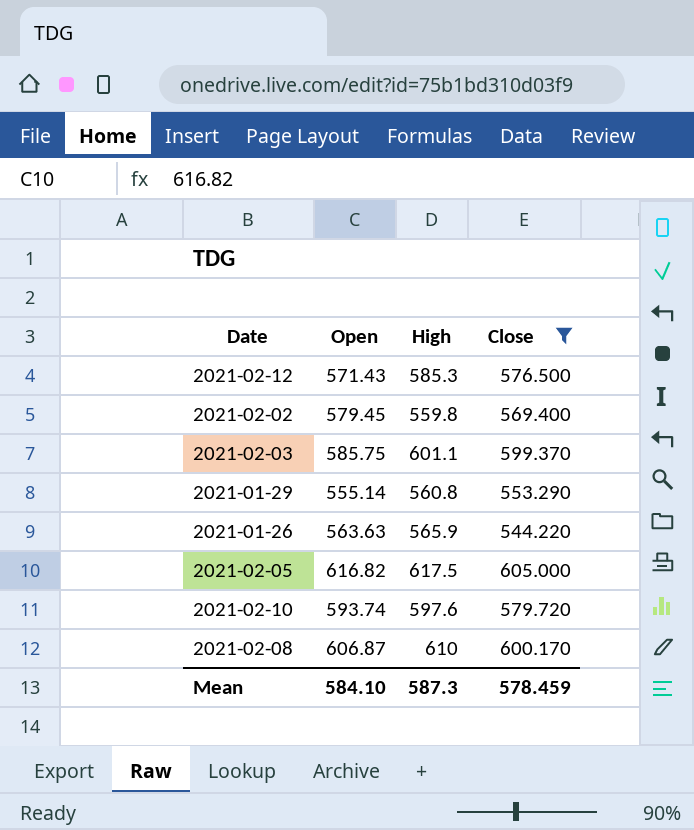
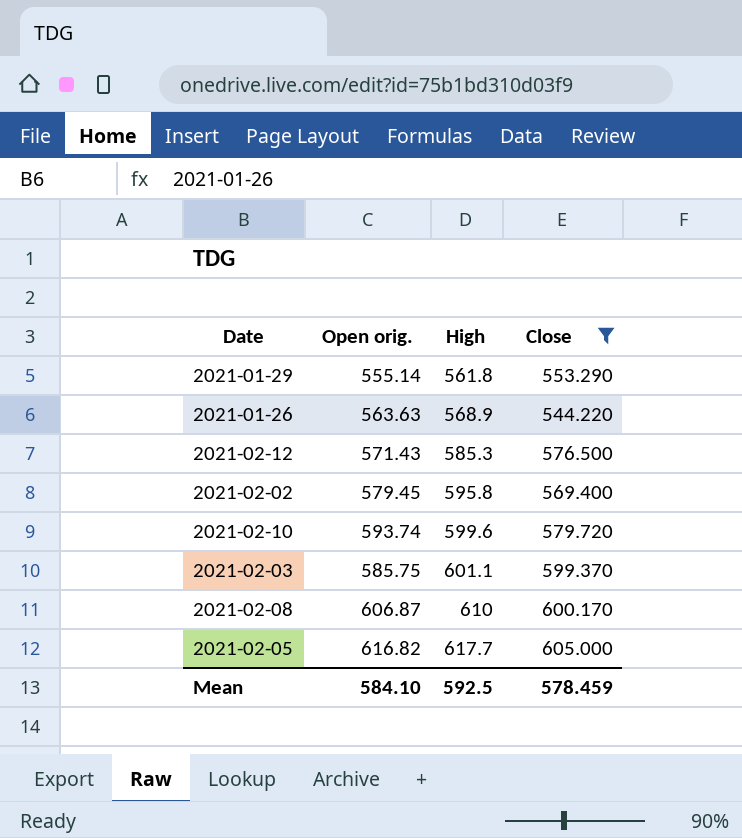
row order: none -> High ascending
column name: Open -> Open orig.
2021-01-29 | High: 560.8 -> 561.8
2021-01-26 | High: 565.9 -> 568.9
2021-02-02 | High: 559.8 -> 595.8
2021-02-10 | High: 597.6 -> 599.6
2021-02-05 | High: 617.5 -> 617.7
Mean | High: 587.3 -> 592.5

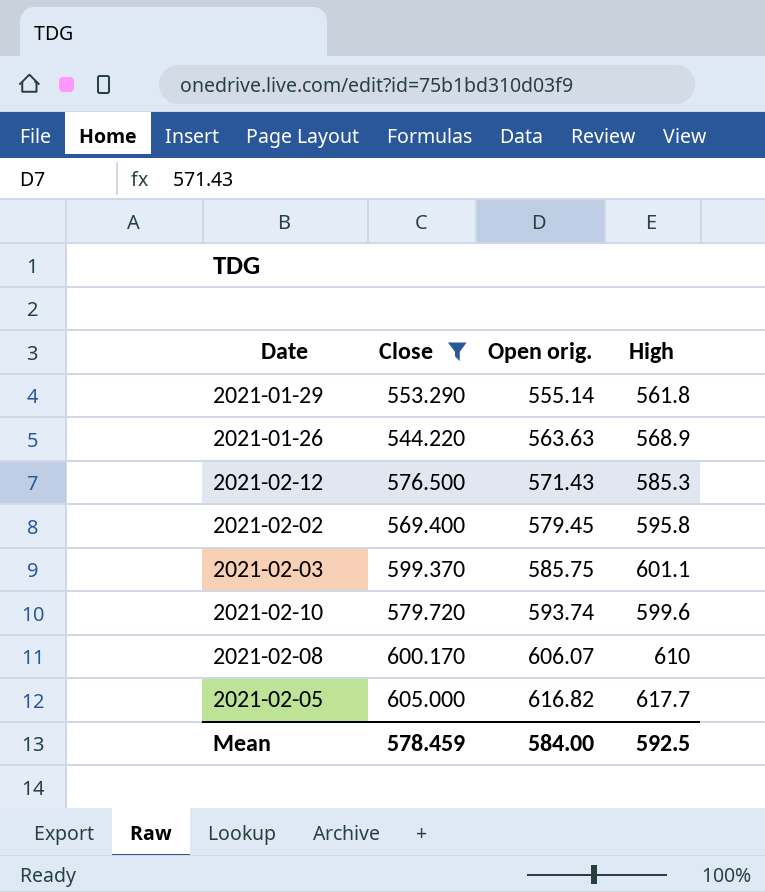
row order: High ascending -> Open orig. ascending
column Close | position: 4 -> 2
2021-02-08 | Open orig.: 606.87 -> 606.07
Mean | Open orig.: 584.10 -> 584.00

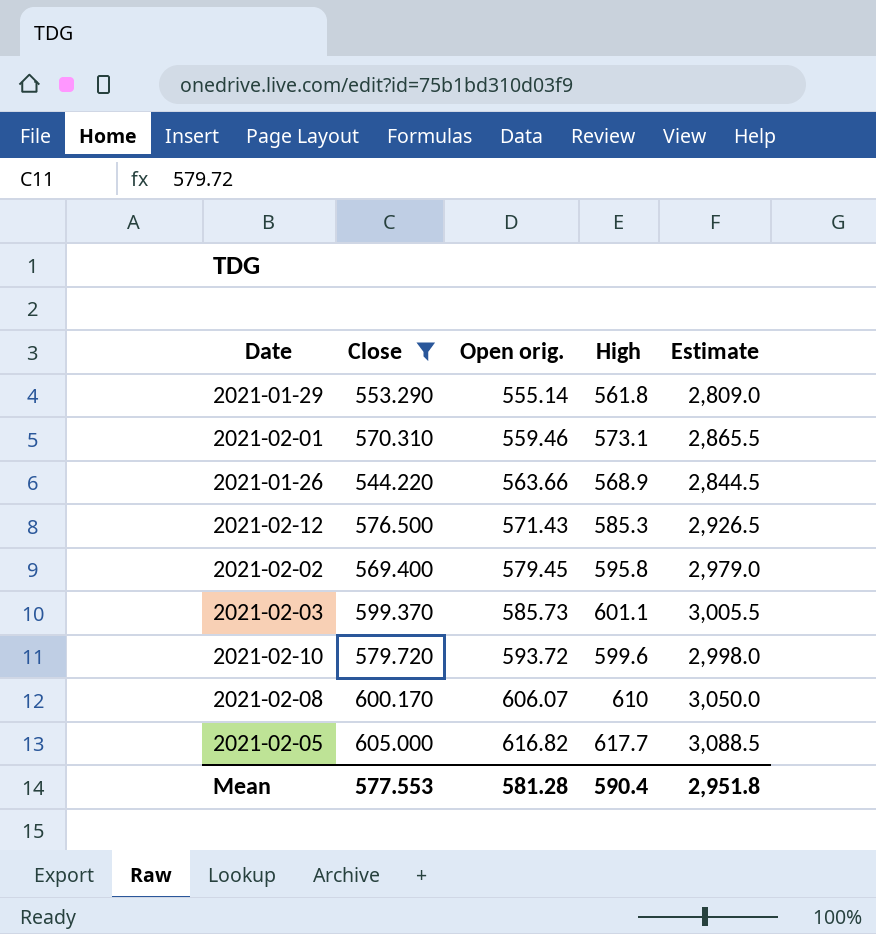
column Estimate | formula: none -> [High] * 5
row 2021-02-01: none -> 570.310 | 559.46 | 573.1 | 2,865.5
2021-01-26 | Open orig.: 563.63 -> 563.66
2021-02-03 | Open orig.: 585.75 -> 585.73
2021-02-10 | Open orig.: 593.74 -> 593.72
Mean | Close: 578.459 -> 577.553
Mean | Open orig.: 584.00 -> 581.28
Mean | High: 592.5 -> 590.4

